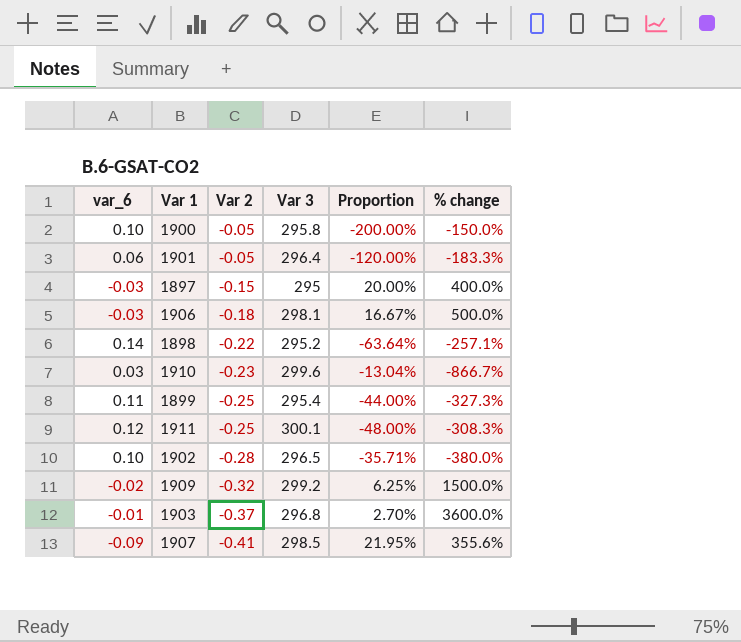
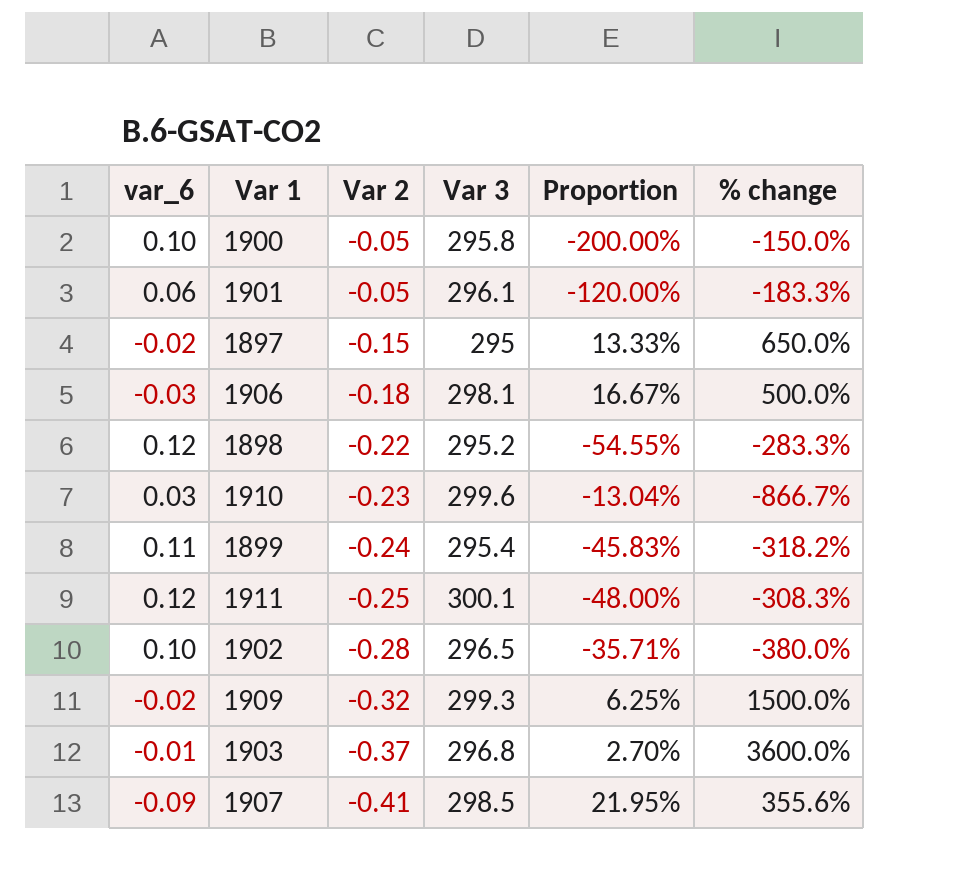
1901 | Var 3: 296.4 -> 296.1
1897 | var_6: -0.03 -> -0.02
1897 | Proportion: 20.00% -> 13.33%
1897 | % change: 400.0% -> 650.0%
1898 | var_6: 0.14 -> 0.12
1898 | Proportion: -63.64% -> -54.55%
1898 | % change: -257.1% -> -283.3%
1899 | Var 2: -0.25 -> -0.24
1899 | Proportion: -44.00% -> -45.83%
1899 | % change: -327.3% -> -318.2%
1909 | Var 3: 299.2 -> 299.3

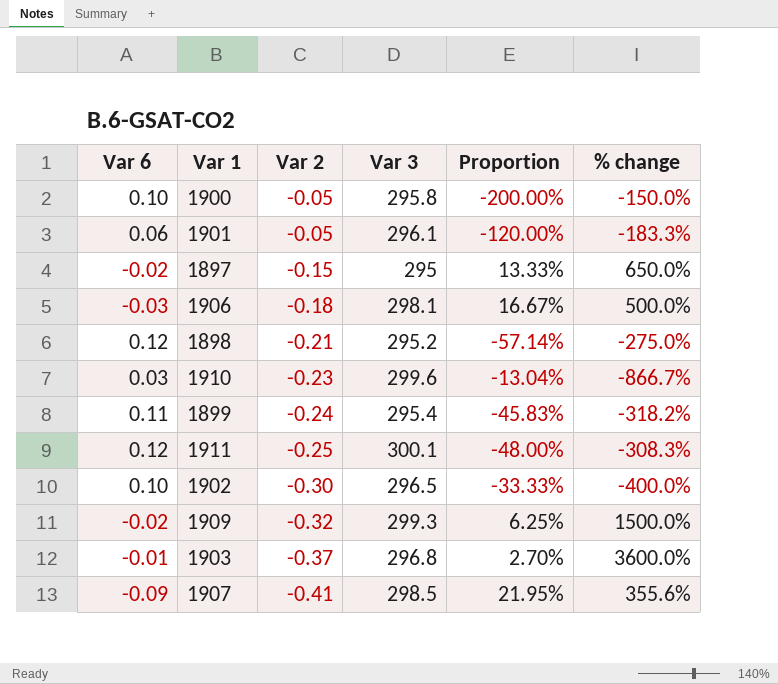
column name: var_6 -> Var 6
1898 | Var 2: -0.22 -> -0.21
1898 | Proportion: -54.55% -> -57.14%
1898 | % change: -283.3% -> -275.0%
1902 | Var 2: -0.28 -> -0.30
1902 | Proportion: -35.71% -> -33.33%
1902 | % change: -380.0% -> -400.0%

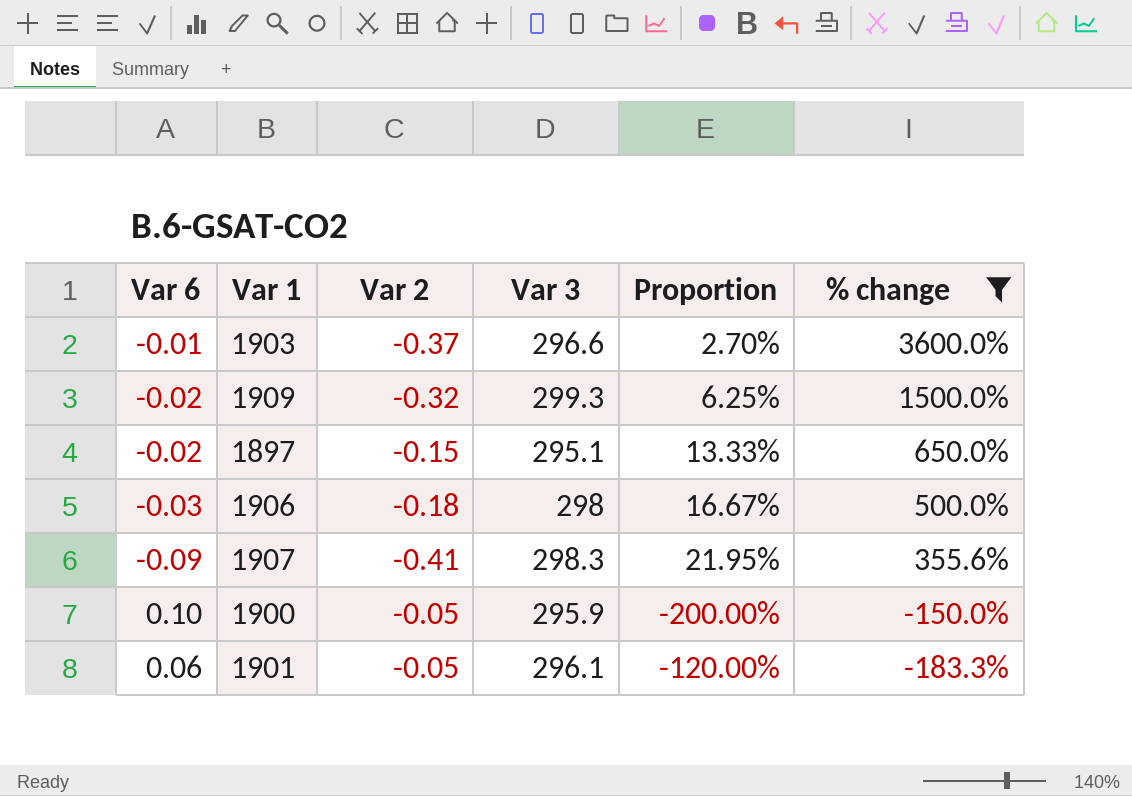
filter: none -> % change >= -183.3%
row order: Var 2 descending -> % change descending
1903 | Var 3: 296.8 -> 296.6
1897 | Var 3: 295 -> 295.1
1906 | Var 3: 298.1 -> 298
1907 | Var 3: 298.5 -> 298.3
1900 | Var 3: 295.8 -> 295.9

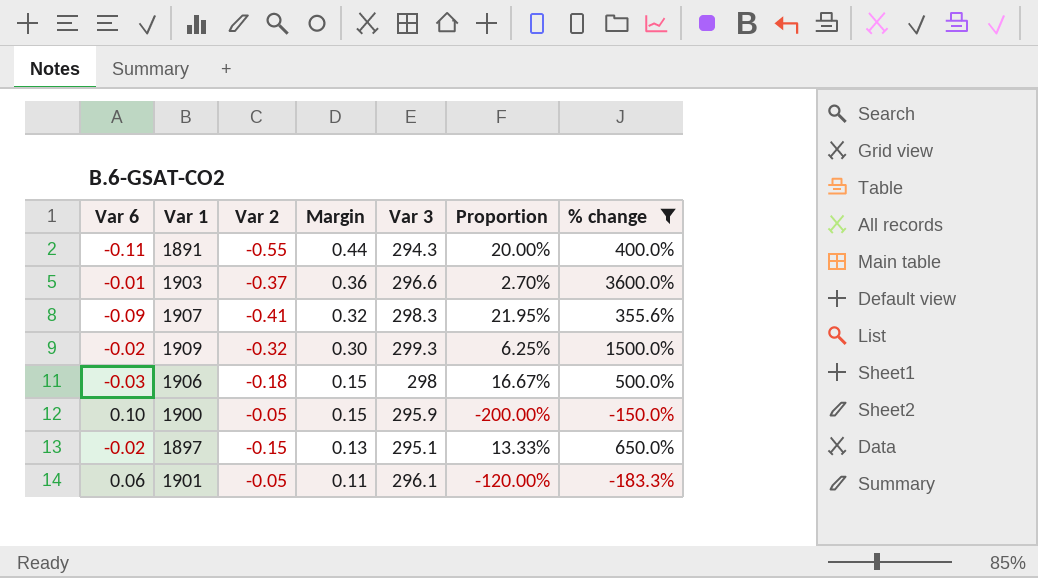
row order: % change descending -> Margin descending
column Margin | formula: none -> [Var 6] - [Var 2]
row 1891: none -> -0.11 | -0.55 | 0.44 | 294.3 | 20.00% | 400.0%

